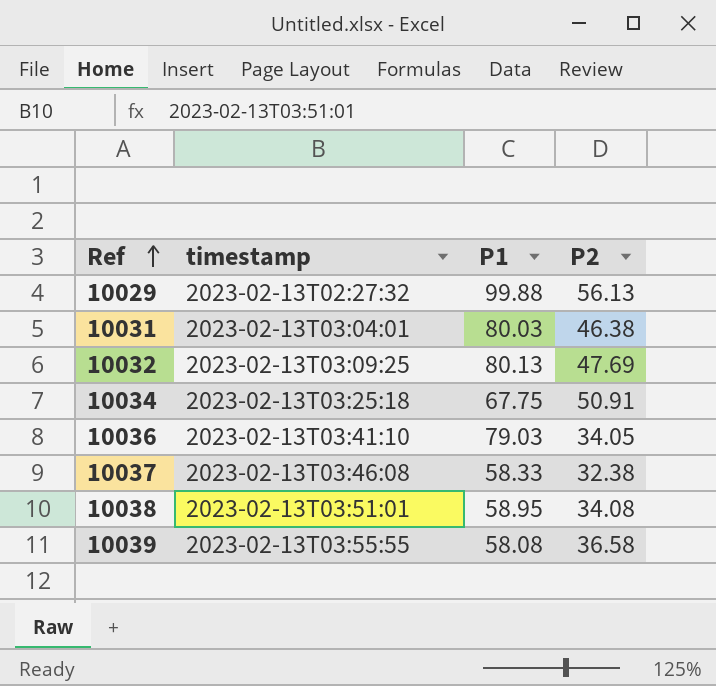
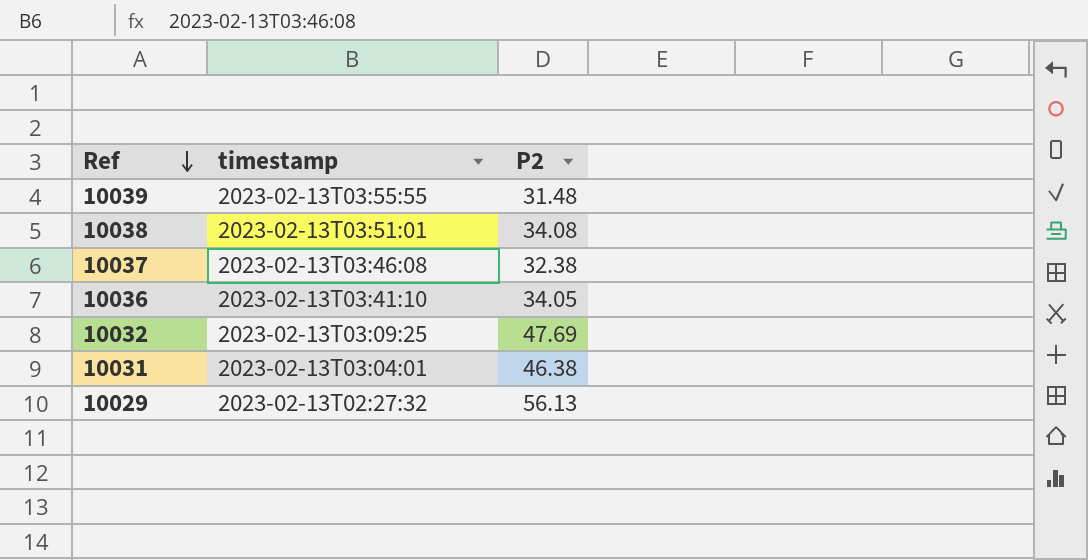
row order: Ref ascending -> Ref descending
column P1 | position: 3 -> none
row 10034: 2023-02-13T03:25:18 | 67.75 | 50.91 -> none
10039 | P2: 36.58 -> 31.48

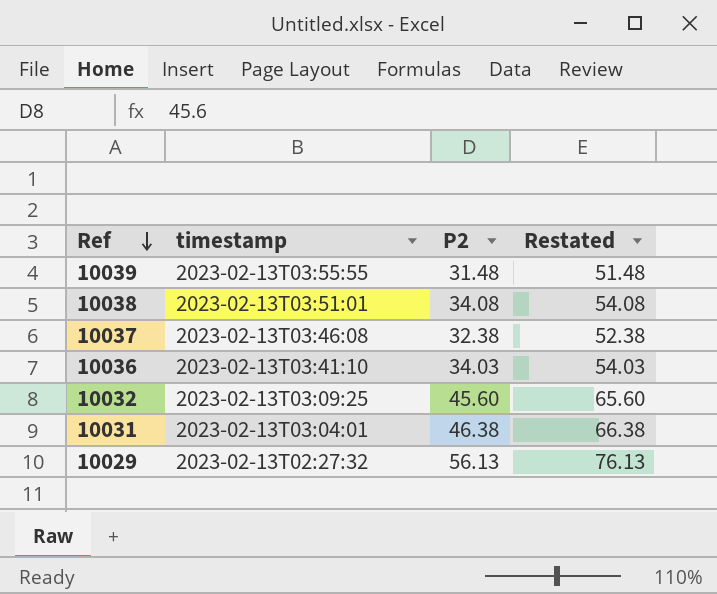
column Restated | formula: none -> [P2] + 20
10036 | P2: 34.05 -> 34.03
10032 | P2: 47.69 -> 45.60

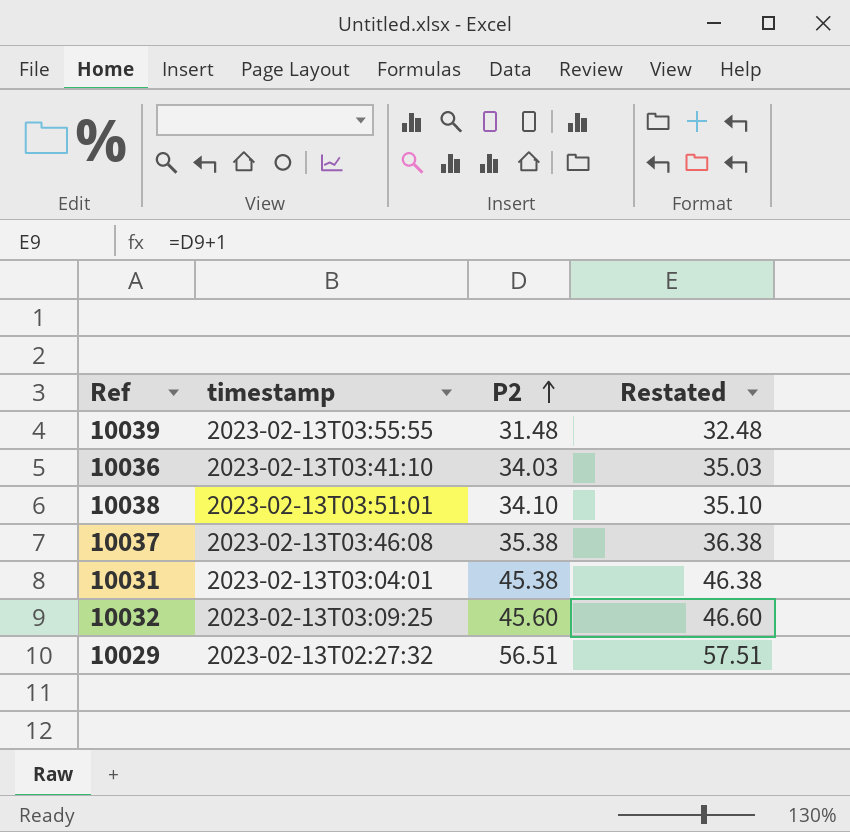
row order: Ref descending -> P2 ascending
column Restated | formula: [P2] + 20 -> [P2] + 1
10038 | P2: 34.08 -> 34.10
10037 | P2: 32.38 -> 35.38
10031 | P2: 46.38 -> 45.38
10029 | P2: 56.13 -> 56.51

